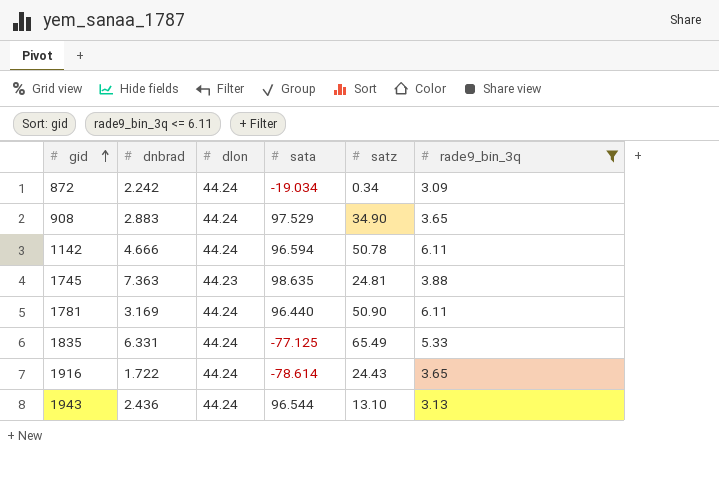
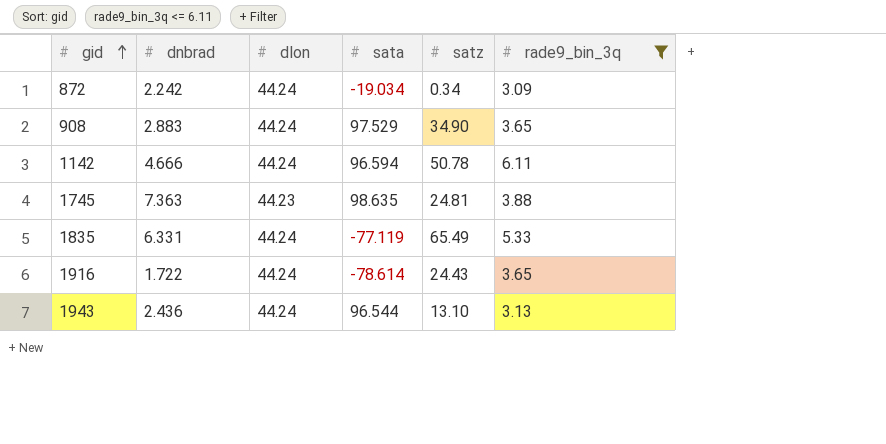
row 1781: 3.169 | 44.24 | 96.440 | 50.90 | 6.11 -> none
1835 | sata: -77.125 -> -77.119

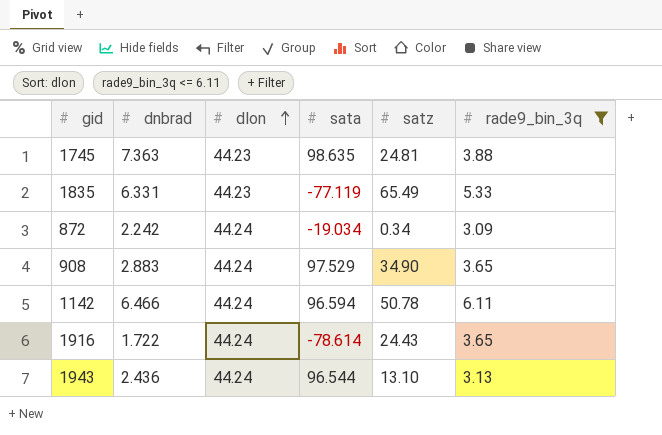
row order: gid ascending -> dlon ascending
1835 | dlon: 44.24 -> 44.23
1142 | dnbrad: 4.666 -> 6.466

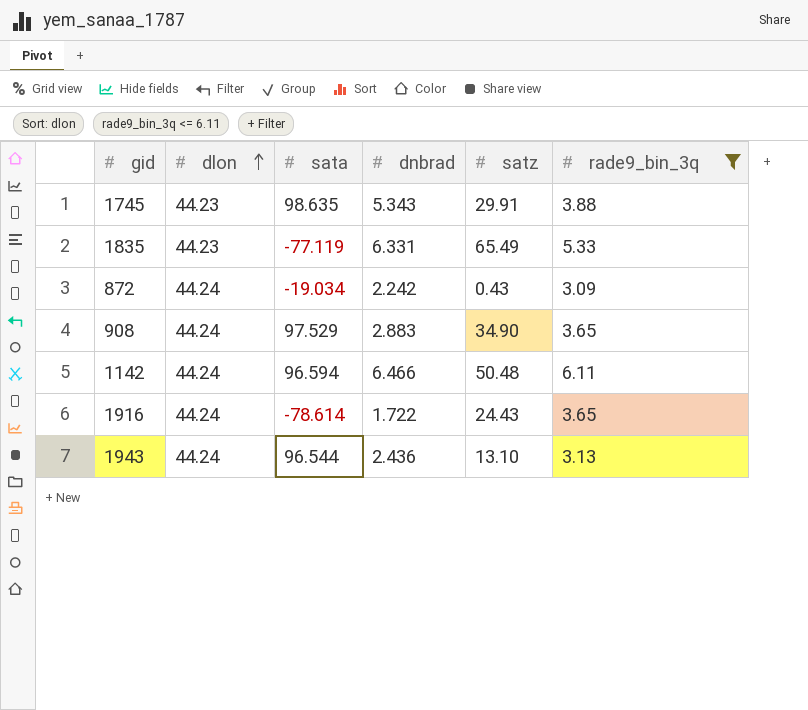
column dnbrad | position: 2 -> 4
1745 | dnbrad: 7.363 -> 5.343
1745 | satz: 24.81 -> 29.91
872 | satz: 0.34 -> 0.43
1142 | satz: 50.78 -> 50.48

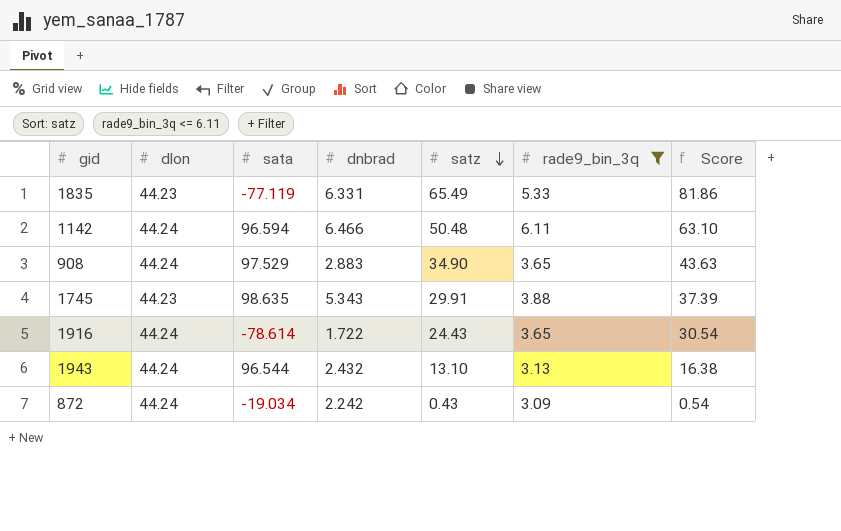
row order: dlon ascending -> satz descending
column Score | formula: none -> [satz] * 1.25
1943 | dnbrad: 2.436 -> 2.432

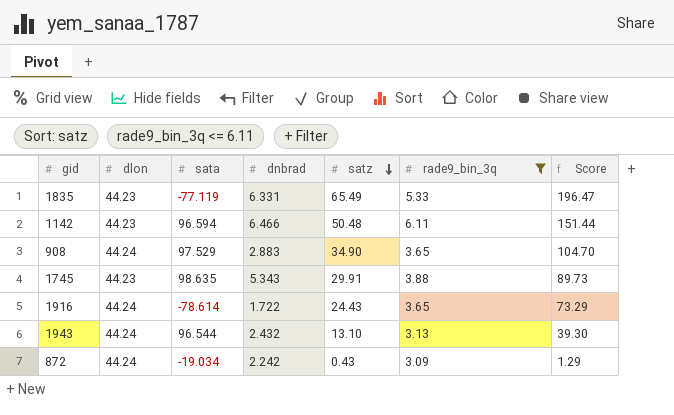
column Score | formula: [satz] * 1.25 -> [satz] * 3
1142 | dlon: 44.24 -> 44.23

